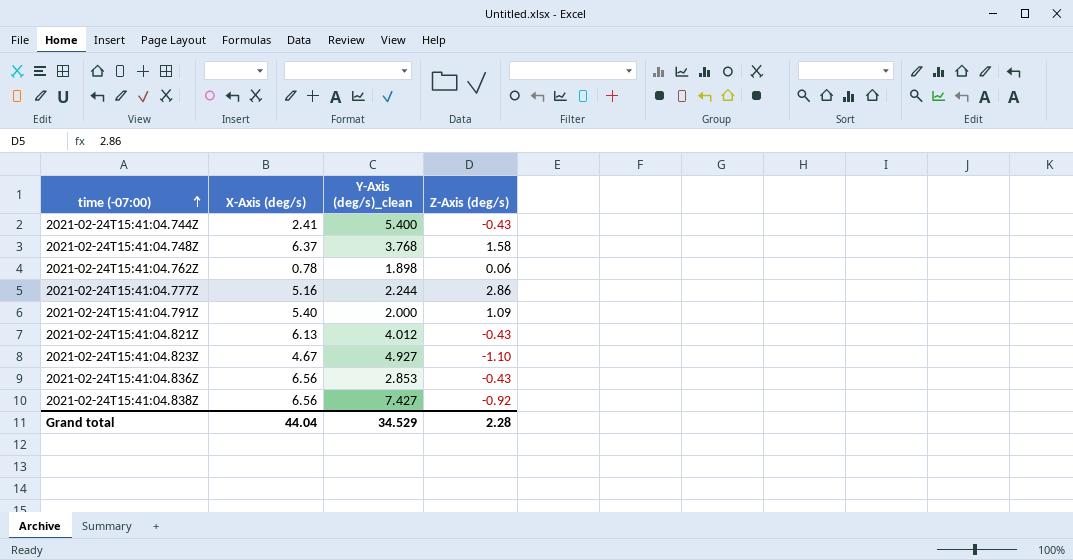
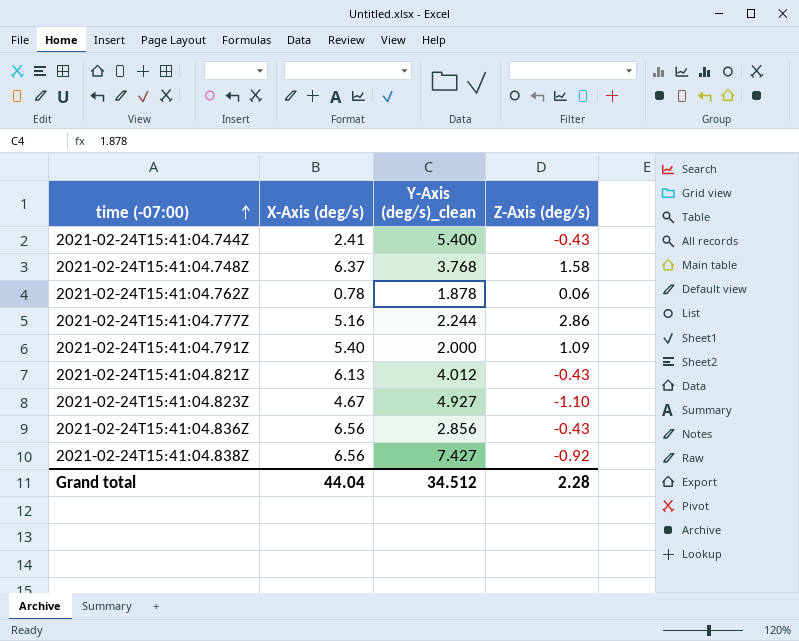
2021-02-24T15:41:04.762Z | Y-Axis (deg/s)_clean: 1.898 -> 1.878
2021-02-24T15:41:04.836Z | Y-Axis (deg/s)_clean: 2.853 -> 2.856
Grand total | Y-Axis (deg/s)_clean: 34.529 -> 34.512

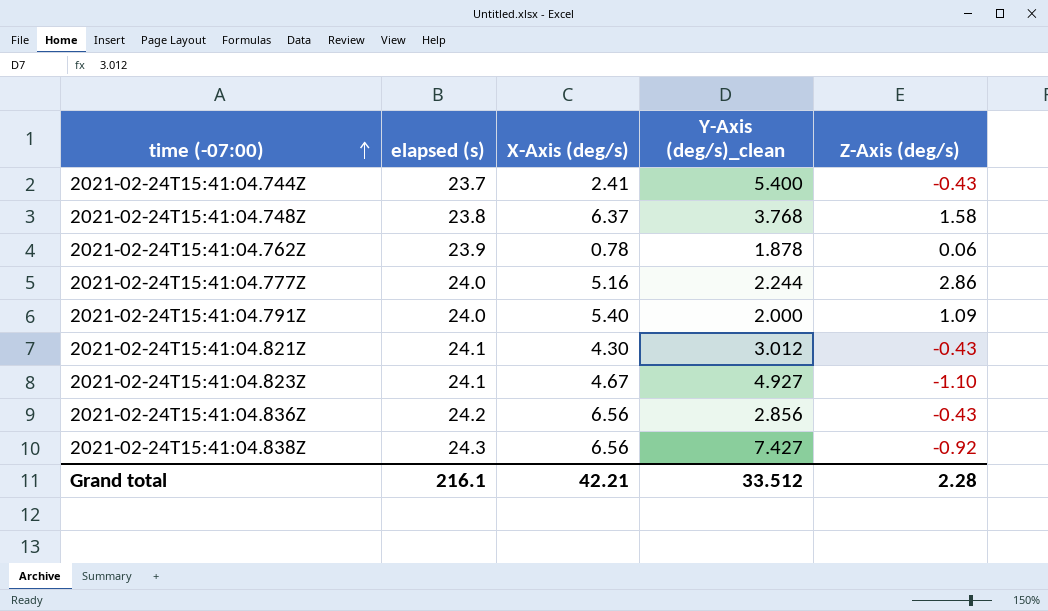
column elapsed (s) | position: none -> 2
2021-02-24T15:41:04.821Z | X-Axis (deg/s): 6.13 -> 4.30
2021-02-24T15:41:04.821Z | Y-Axis (deg/s)_clean: 4.012 -> 3.012
Grand total | X-Axis (deg/s): 44.04 -> 42.21
Grand total | Y-Axis (deg/s)_clean: 34.512 -> 33.512

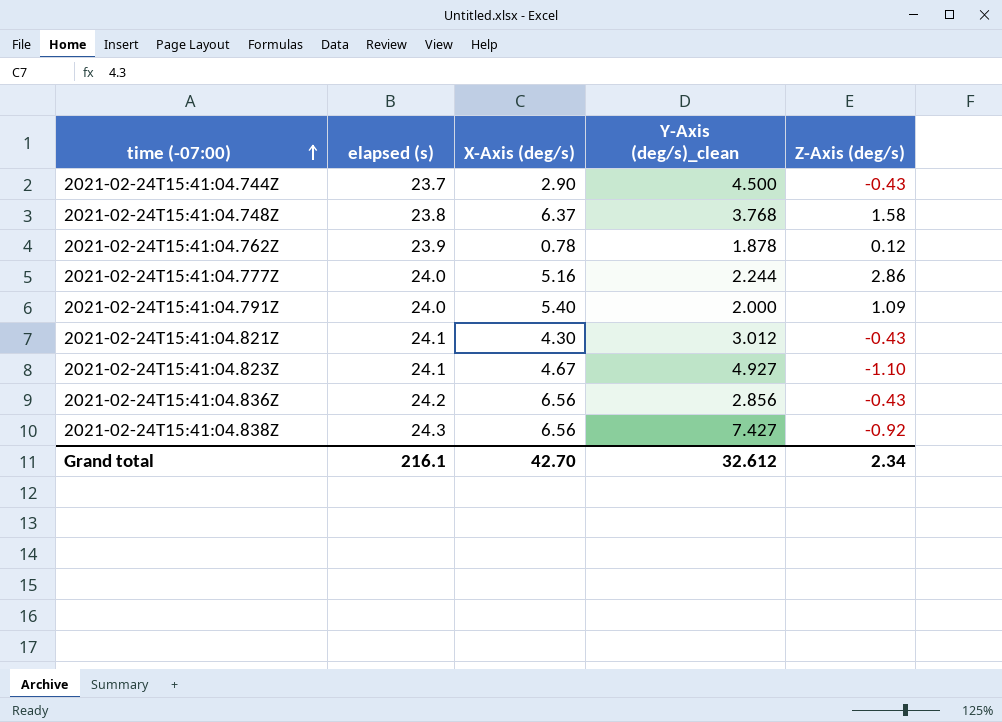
2021-02-24T15:41:04.744Z | X-Axis (deg/s): 2.41 -> 2.90
2021-02-24T15:41:04.744Z | Y-Axis (deg/s)_clean: 5.400 -> 4.500
2021-02-24T15:41:04.762Z | Z-Axis (deg/s): 0.06 -> 0.12
Grand total | X-Axis (deg/s): 42.21 -> 42.70
Grand total | Y-Axis (deg/s)_clean: 33.512 -> 32.612
Grand total | Z-Axis (deg/s): 2.28 -> 2.34

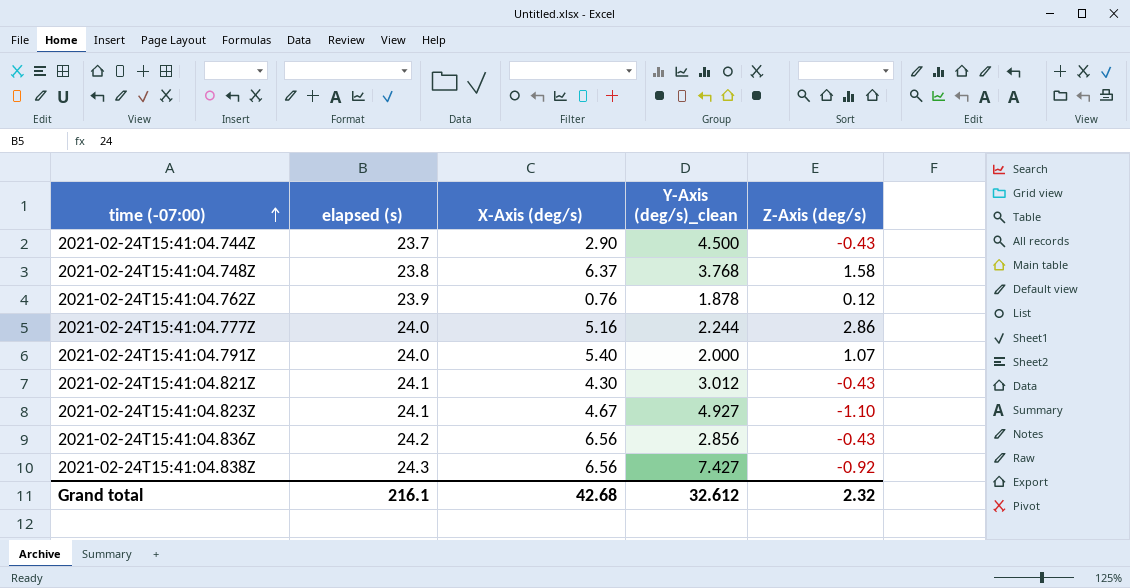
2021-02-24T15:41:04.762Z | X-Axis (deg/s): 0.78 -> 0.76
2021-02-24T15:41:04.791Z | Z-Axis (deg/s): 1.09 -> 1.07
Grand total | X-Axis (deg/s): 42.70 -> 42.68
Grand total | Z-Axis (deg/s): 2.34 -> 2.32

